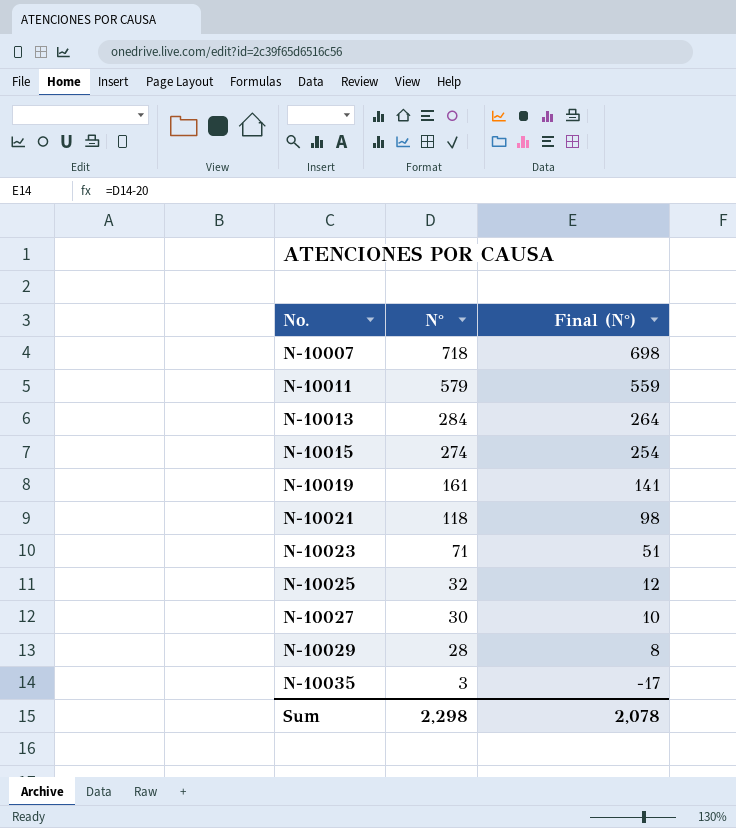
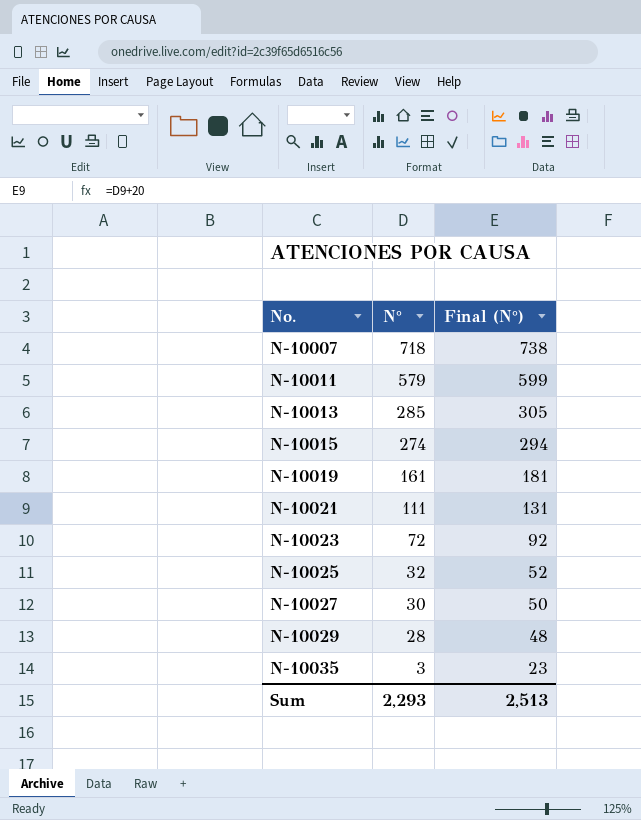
column Final (N°) | formula: [N°] - 20 -> [N°] + 20
N-10013 | N°: 284 -> 285
N-10021 | N°: 118 -> 111
N-10023 | N°: 71 -> 72
Sum | N°: 2,298 -> 2,293
Sum | Final (N°): 2,078 -> 2,513

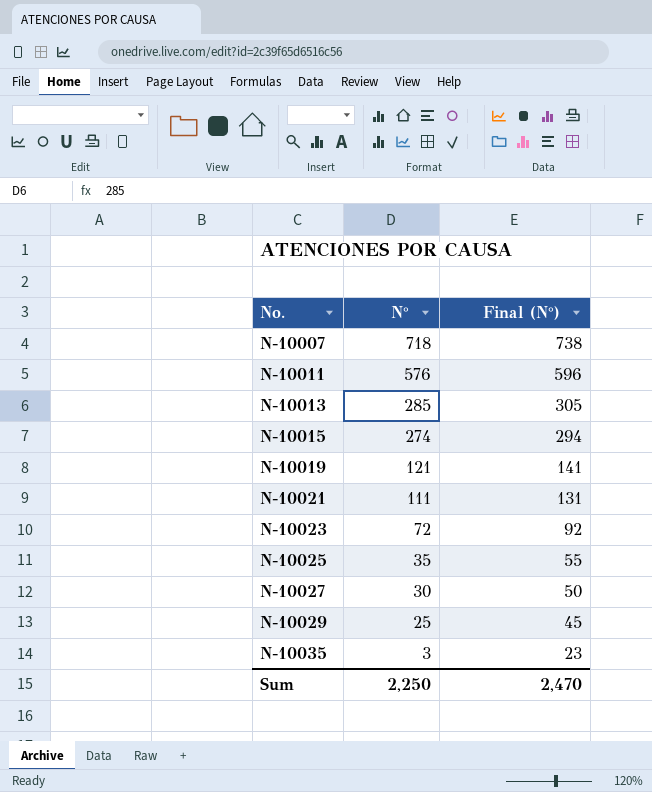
N-10011 | N°: 579 -> 576
N-10011 | Final (N°): 599 -> 596
N-10019 | N°: 161 -> 121
N-10019 | Final (N°): 181 -> 141
N-10025 | N°: 32 -> 35
N-10025 | Final (N°): 52 -> 55
N-10029 | N°: 28 -> 25
N-10029 | Final (N°): 48 -> 45
Sum | N°: 2,293 -> 2,250
Sum | Final (N°): 2,513 -> 2,470

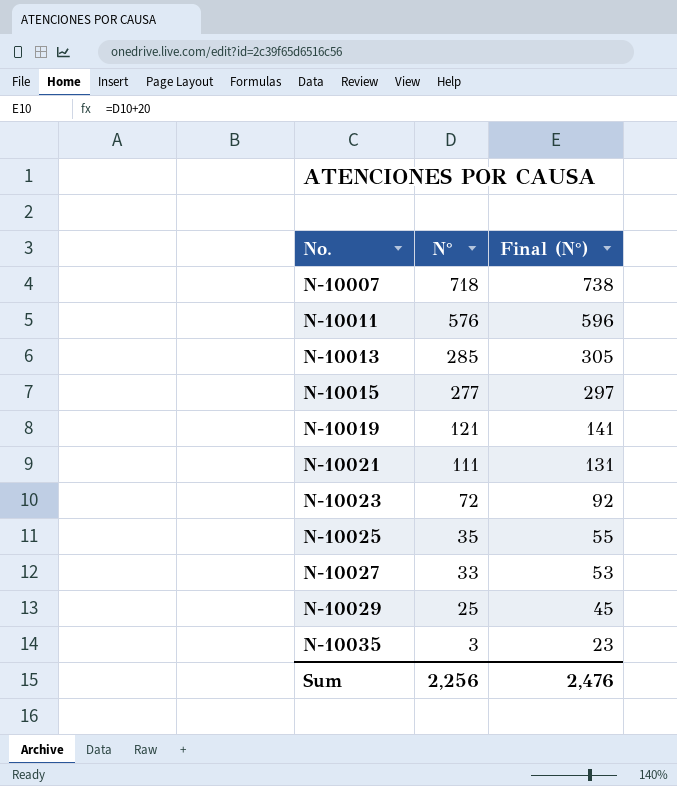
N-10015 | N°: 274 -> 277
N-10015 | Final (N°): 294 -> 297
N-10027 | N°: 30 -> 33
N-10027 | Final (N°): 50 -> 53
Sum | N°: 2,250 -> 2,256
Sum | Final (N°): 2,470 -> 2,476

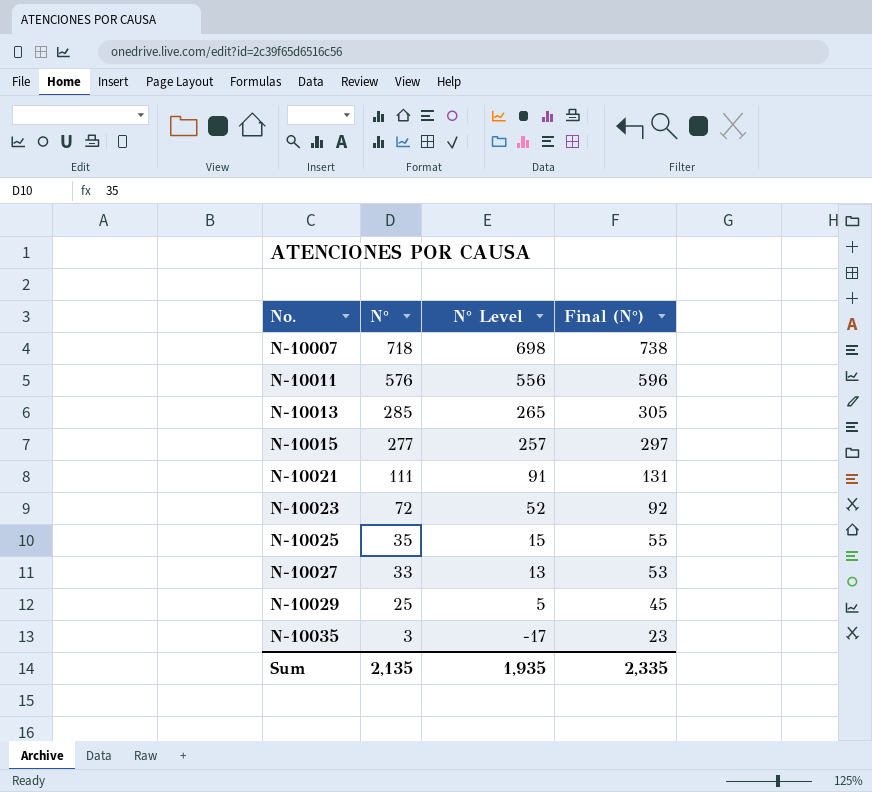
column N° Level | formula: none -> [N°] - 20
row N-10019: 121 | 141 -> none
Sum | N°: 2,256 -> 2,135
Sum | Final (N°): 2,476 -> 2,335

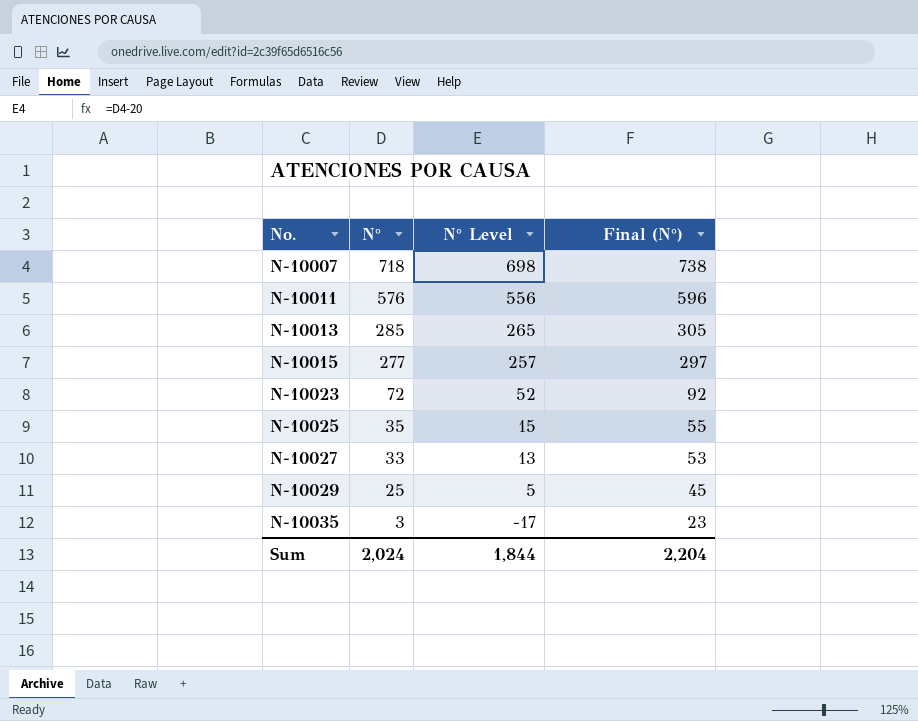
row N-10021: 111 | 91 | 131 -> none
Sum | N°: 2,135 -> 2,024
Sum | N° Level: 1,935 -> 1,844
Sum | Final (N°): 2,335 -> 2,204

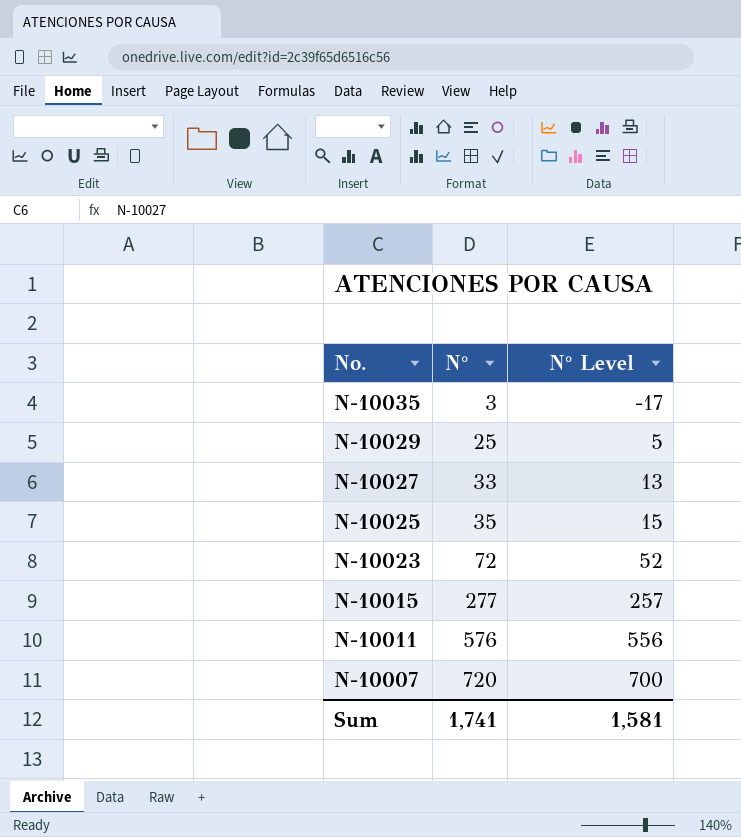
row order: No. ascending -> No. descending
column Final (N°) | formula: [N°] + 20 -> none
row N-10013: 285 | 265 | 305 -> none
N-10007 | N°: 718 -> 720
N-10007 | N° Level: 698 -> 700
Sum | N°: 2,024 -> 1,741
Sum | N° Level: 1,844 -> 1,581

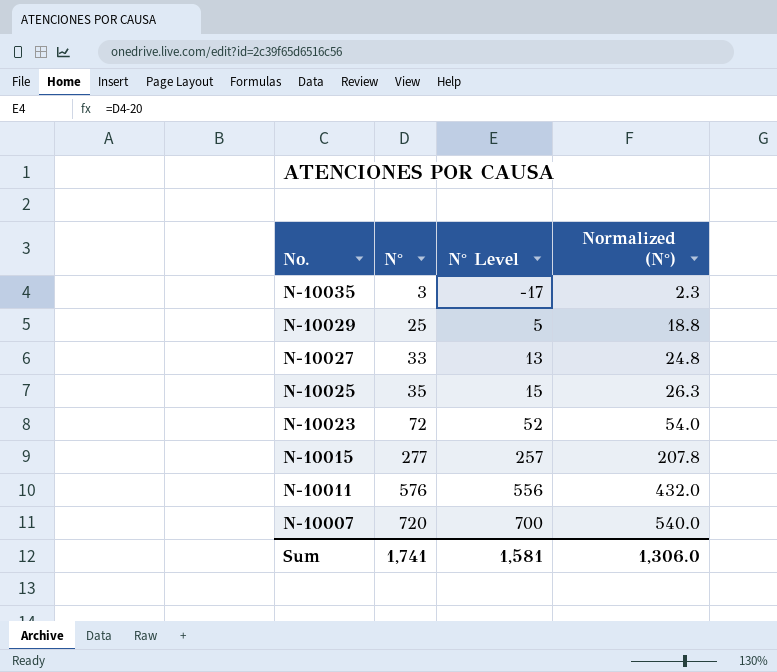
column Normalized (N°) | formula: none -> [N°] * 0.75

